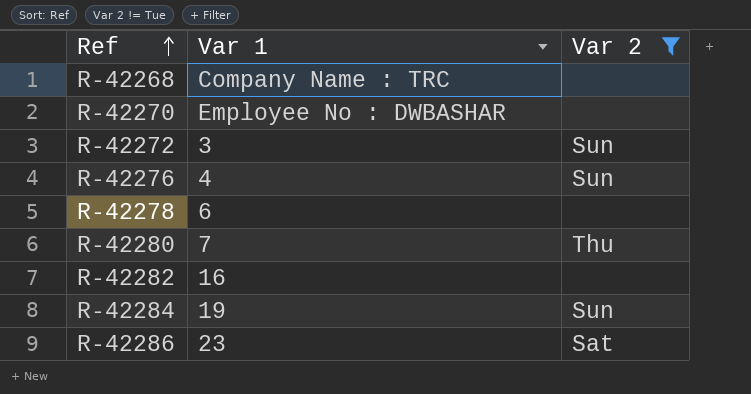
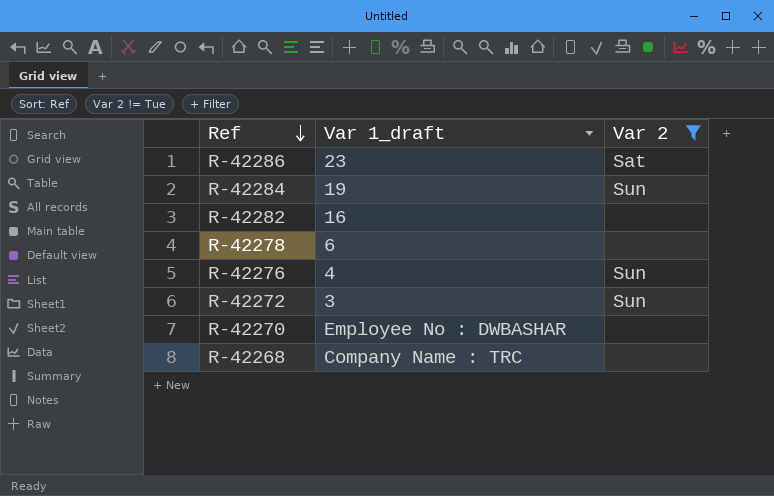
row order: Ref ascending -> Ref descending
column name: Var 1 -> Var 1_draft
row R-42280: 7 | Thu -> none

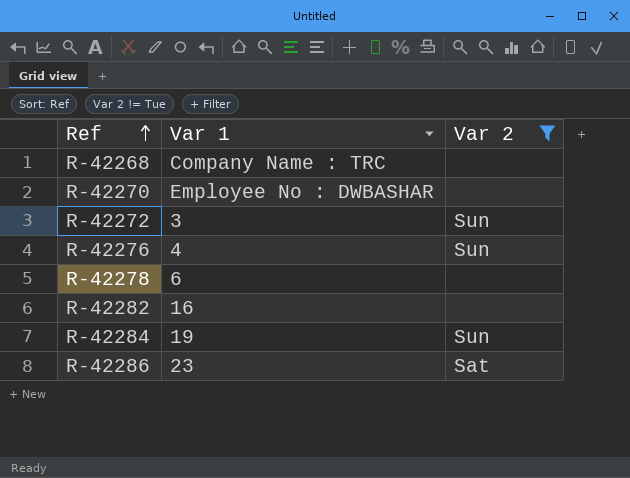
row order: Ref descending -> Ref ascending
column name: Var 1_draft -> Var 1

